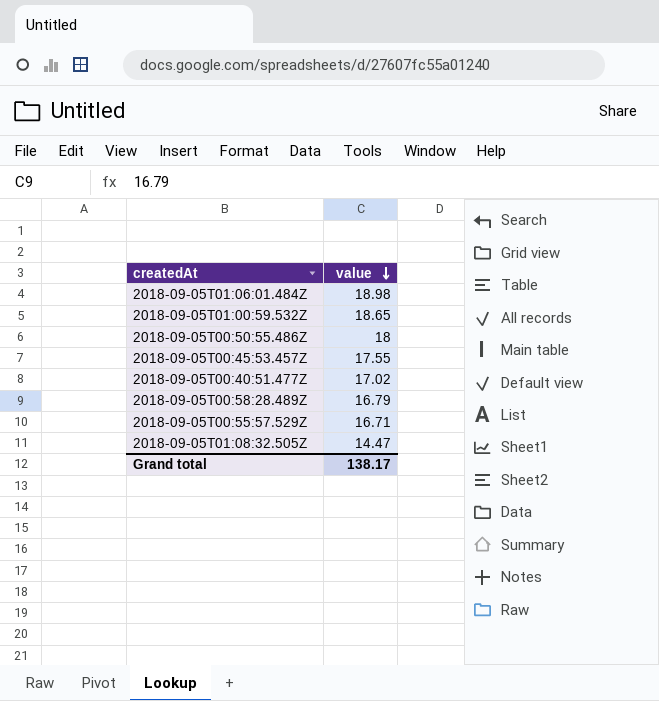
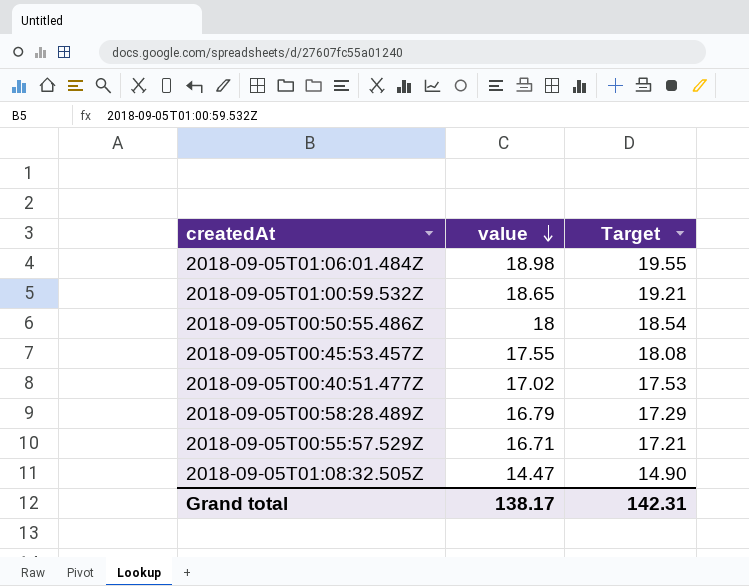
column Target | formula: none -> [value] * 1.03

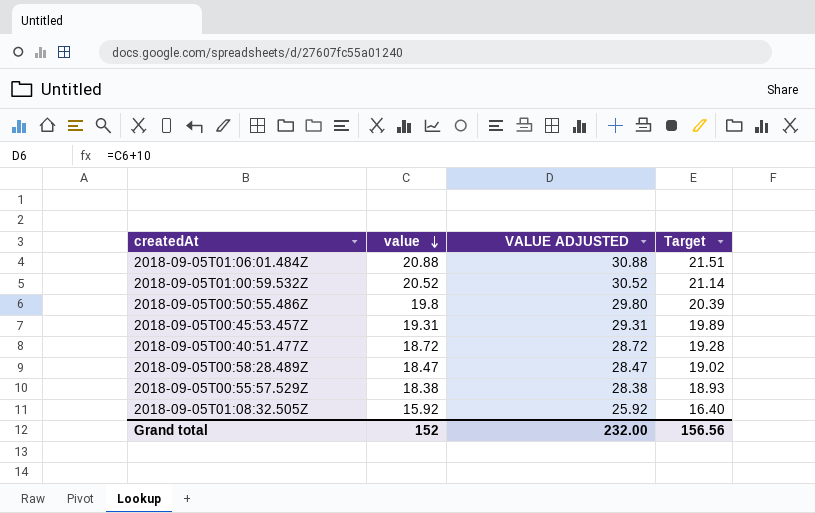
column VALUE ADJUSTED | formula: none -> [value] + 10
2018-09-05T01:06:01.484Z | value: 18.98 -> 20.88
2018-09-05T01:06:01.484Z | Target: 19.55 -> 21.51
2018-09-05T01:00:59.532Z | value: 18.65 -> 20.52
2018-09-05T01:00:59.532Z | Target: 19.21 -> 21.14
2018-09-05T00:50:55.486Z | value: 18 -> 19.8
2018-09-05T00:50:55.486Z | Target: 18.54 -> 20.39
2018-09-05T00:45:53.457Z | value: 17.55 -> 19.31
2018-09-05T00:45:53.457Z | Target: 18.08 -> 19.89
2018-09-05T00:40:51.477Z | value: 17.02 -> 18.72
2018-09-05T00:40:51.477Z | Target: 17.53 -> 19.28
2018-09-05T00:58:28.489Z | value: 16.79 -> 18.47
2018-09-05T00:58:28.489Z | Target: 17.29 -> 19.02
2018-09-05T00:55:57.529Z | value: 16.71 -> 18.38
2018-09-05T00:55:57.529Z | Target: 17.21 -> 18.93
2018-09-05T01:08:32.505Z | value: 14.47 -> 15.92
2018-09-05T01:08:32.505Z | Target: 14.90 -> 16.40
Grand total | value: 138.17 -> 152
Grand total | Target: 142.31 -> 156.56

